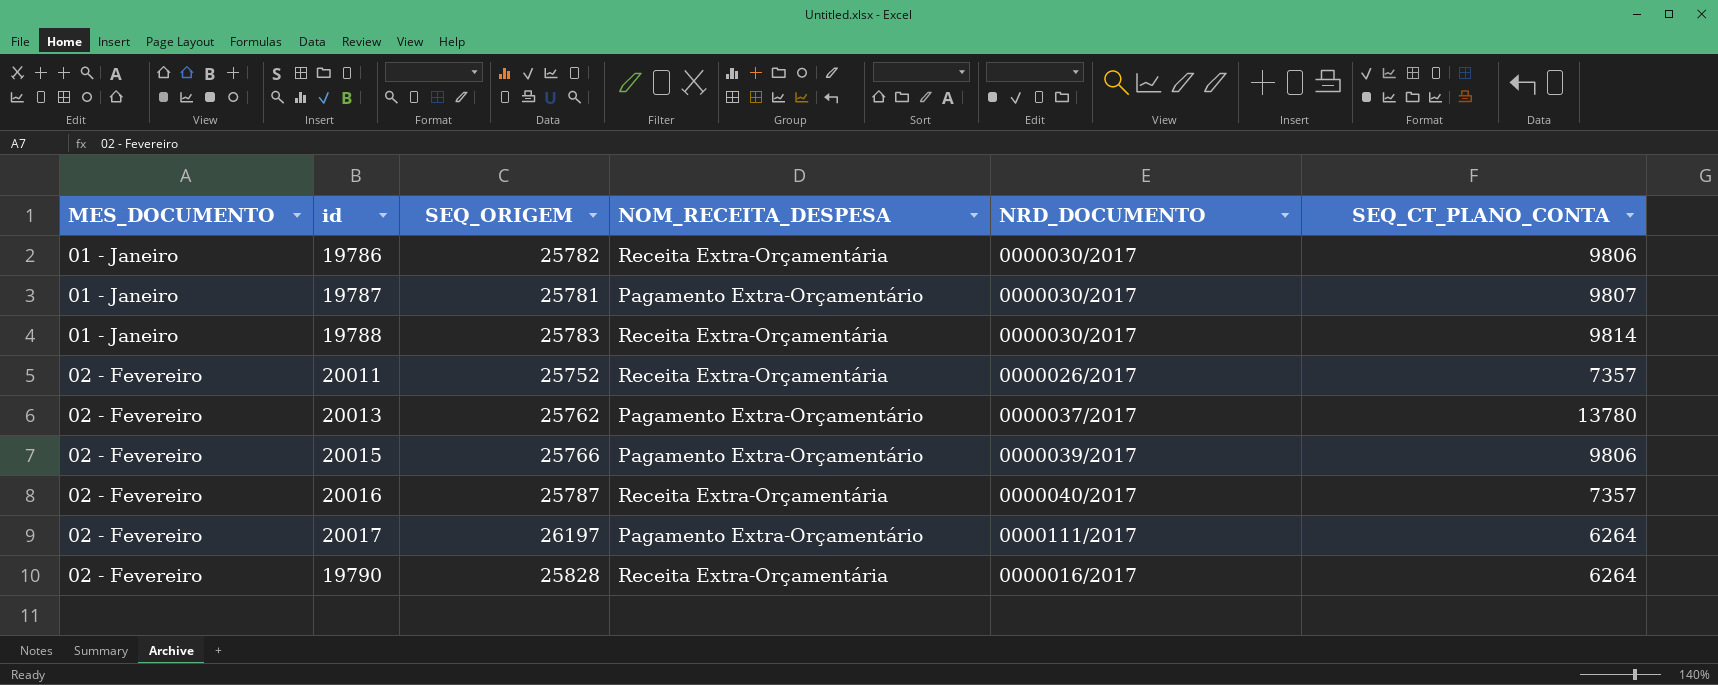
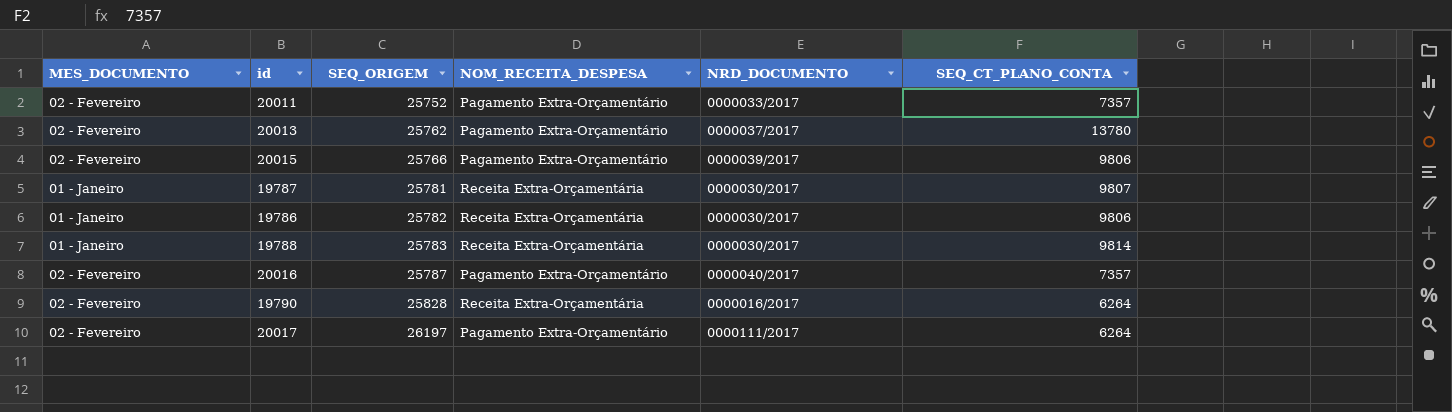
row order: MES_DOCUMENTO ascending -> SEQ_ORIGEM ascending
20011 | NOM_RECEITA_DESPESA: Receita Extra-Orçamentária -> Pagamento Extra-Orçamentário
20011 | NRD_DOCUMENTO: 0000026/2017 -> 0000033/2017
19787 | NOM_RECEITA_DESPESA: Pagamento Extra-Orçamentário -> Receita Extra-Orçamentária
20016 | NOM_RECEITA_DESPESA: Receita Extra-Orçamentária -> Pagamento Extra-Orçamentário

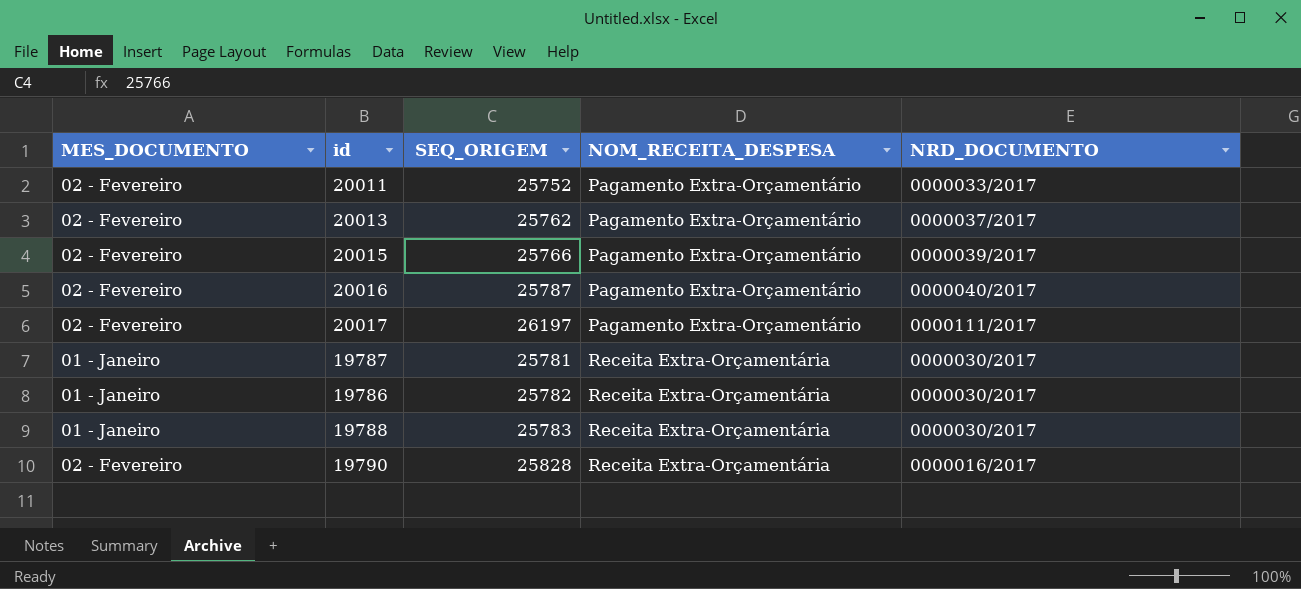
row order: SEQ_ORIGEM ascending -> NOM_RECEITA_DESPESA ascending
column SEQ_CT_PLANO_CONTA | position: 6 -> none

